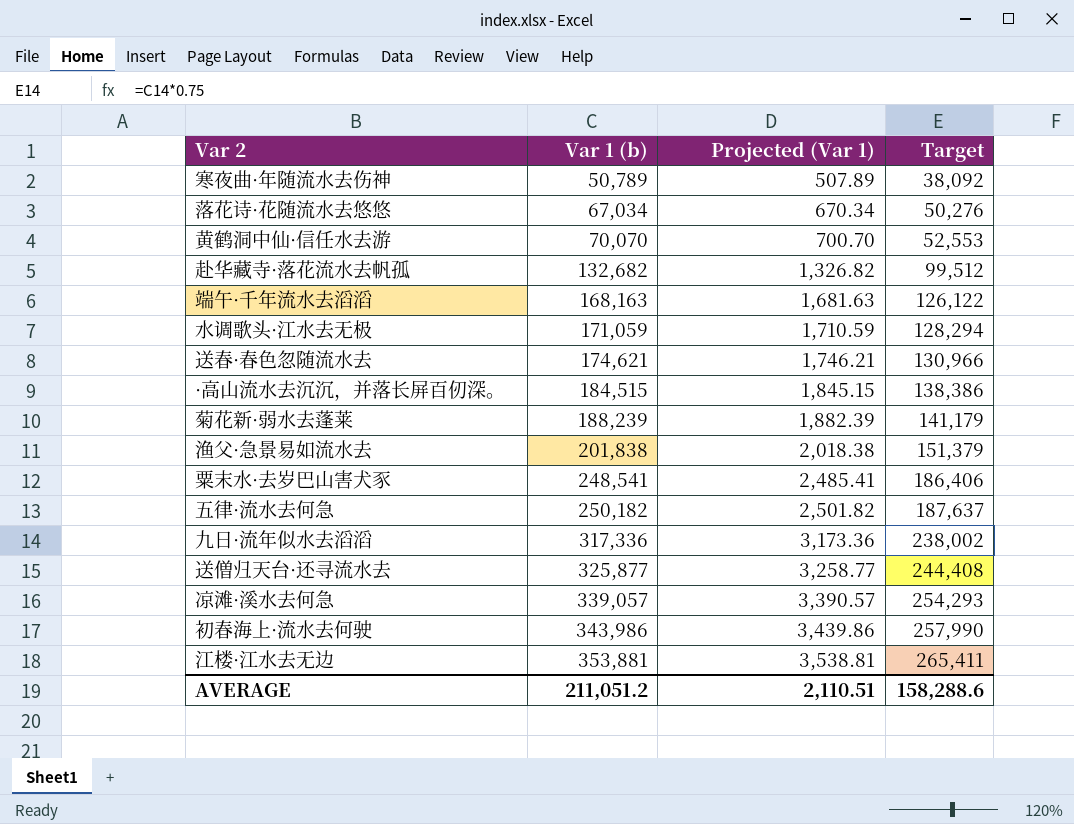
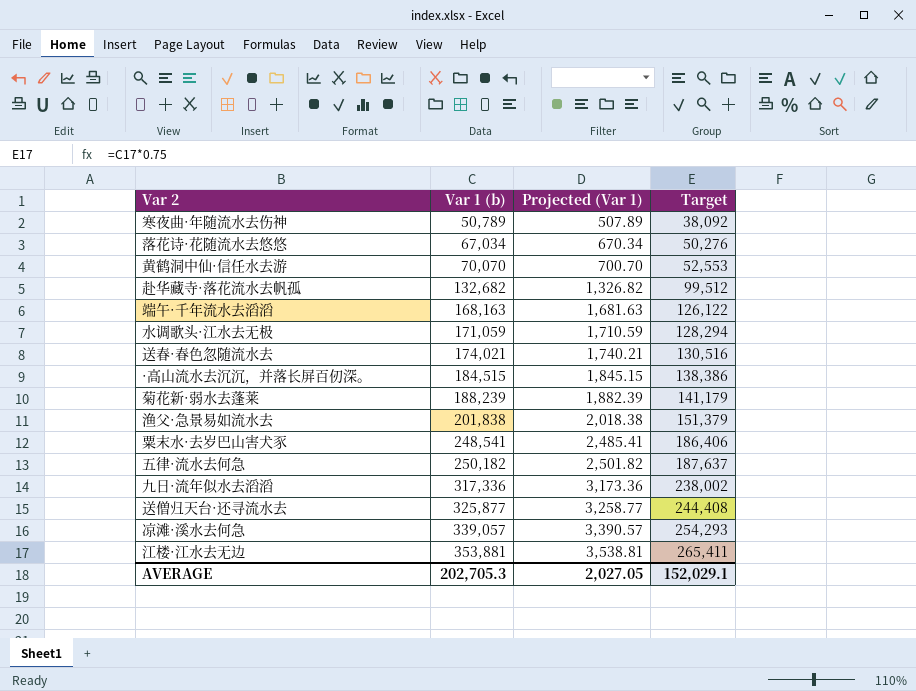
row 初春海上·流水去何驶: 343,986 | 3,439.86 | 257,990 -> none
送春·春色忽随流水去 | Var 1 (b): 174,621 -> 174,021
送春·春色忽随流水去 | Projected (Var 1): 1,746.21 -> 1,740.21
送春·春色忽随流水去 | Target: 130,966 -> 130,516
AVERAGE | Var 1 (b): 211,051.2 -> 202,705.3
AVERAGE | Projected (Var 1): 2,110.51 -> 2,027.05
AVERAGE | Target: 158,288.6 -> 152,029.1

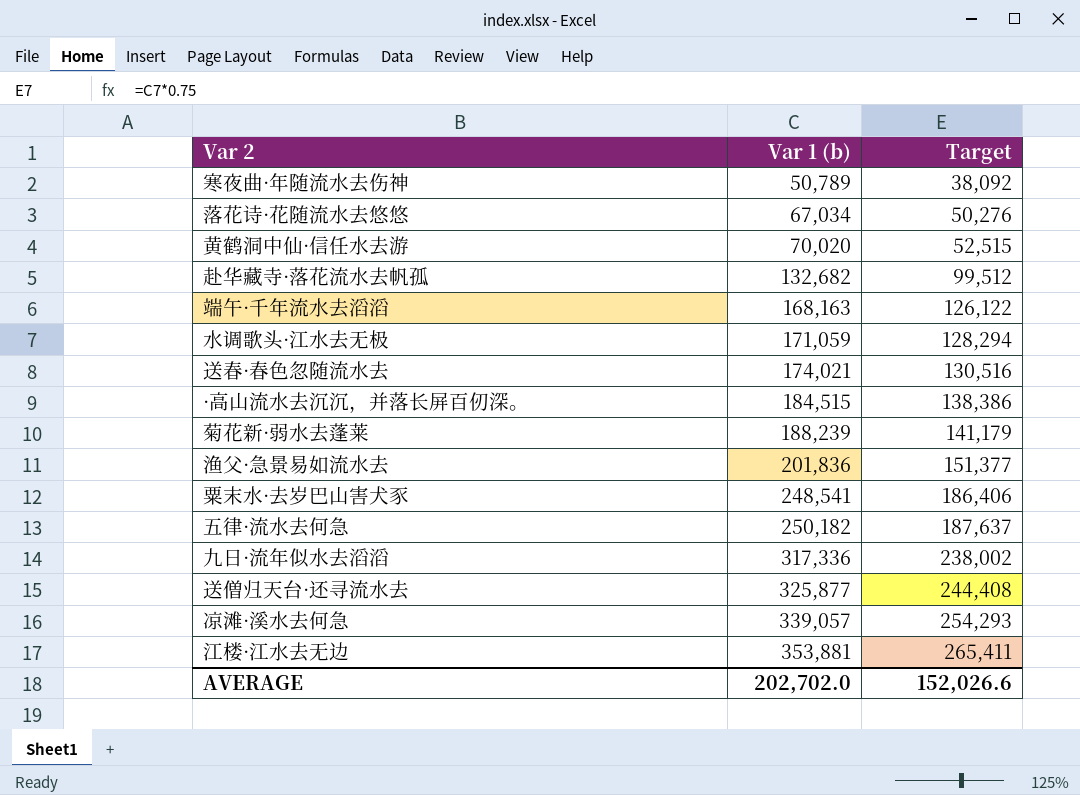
column Projected (Var 1) | formula: [Var 1 (b)] * 0.01 -> none
黄鹤洞中仙·信任水去游 | Var 1 (b): 70,070 -> 70,020
黄鹤洞中仙·信任水去游 | Target: 52,553 -> 52,515
渔父·急景易如流水去 | Var 1 (b): 201,838 -> 201,836
渔父·急景易如流水去 | Target: 151,379 -> 151,377
AVERAGE | Var 1 (b): 202,705.3 -> 202,702.0
AVERAGE | Target: 152,029.1 -> 152,026.6

